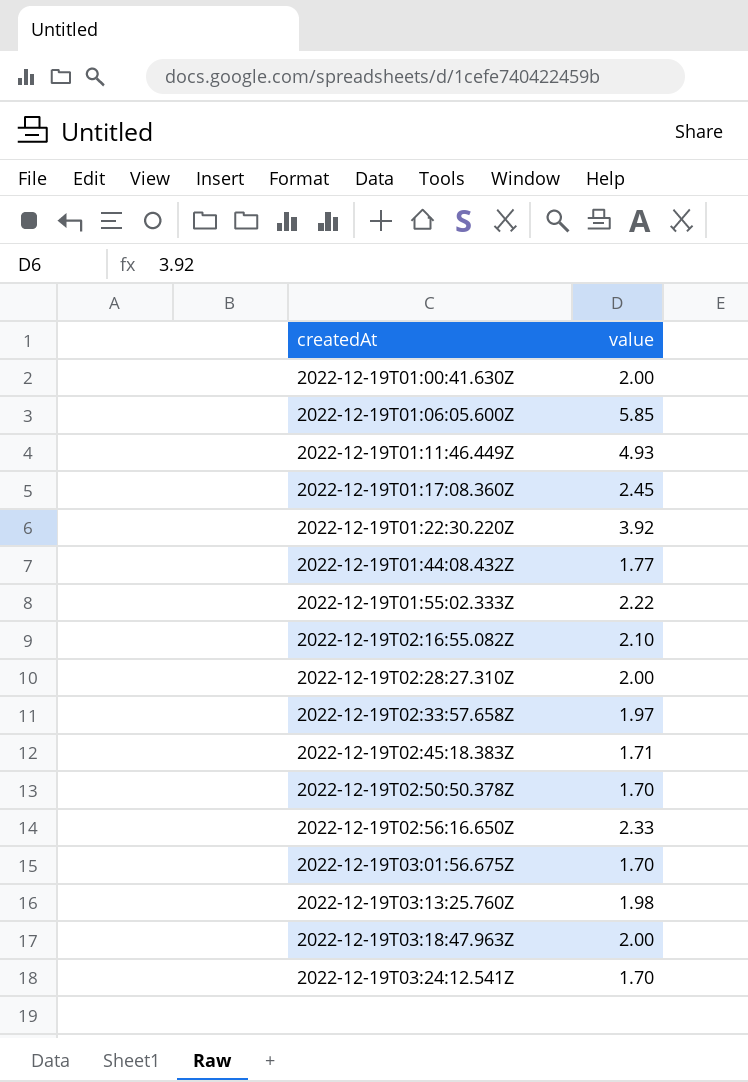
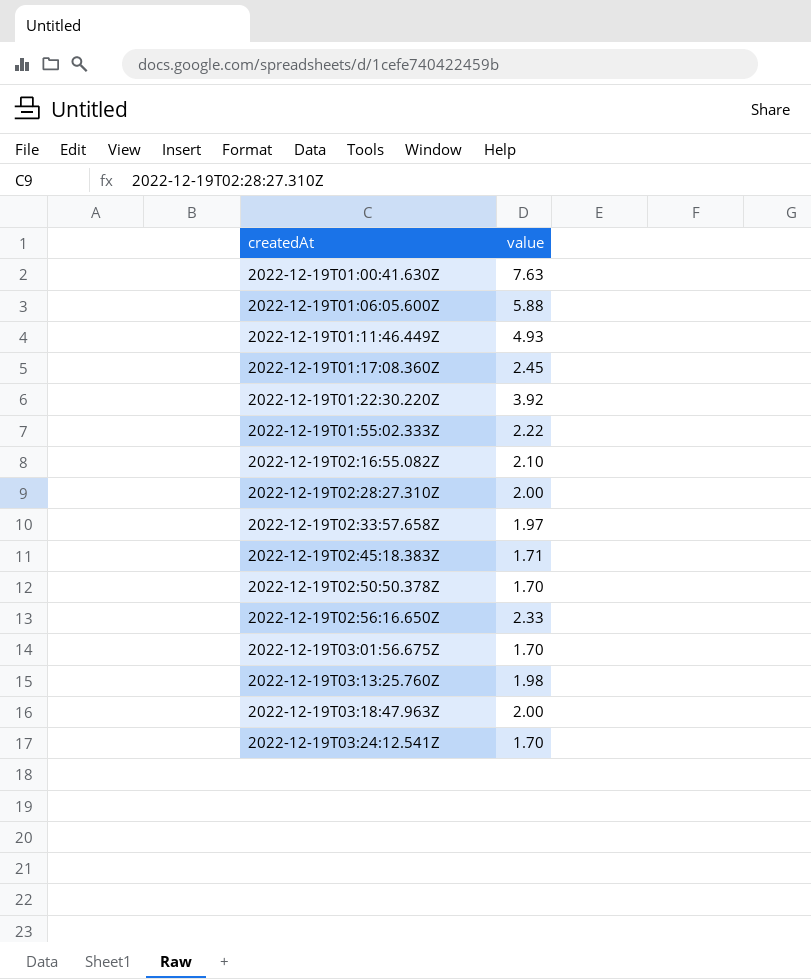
row 2022-12-19T01:44:08.432Z: 1.77 -> none
2022-12-19T01:00:41.630Z | value: 2.00 -> 7.63
2022-12-19T01:06:05.600Z | value: 5.85 -> 5.88

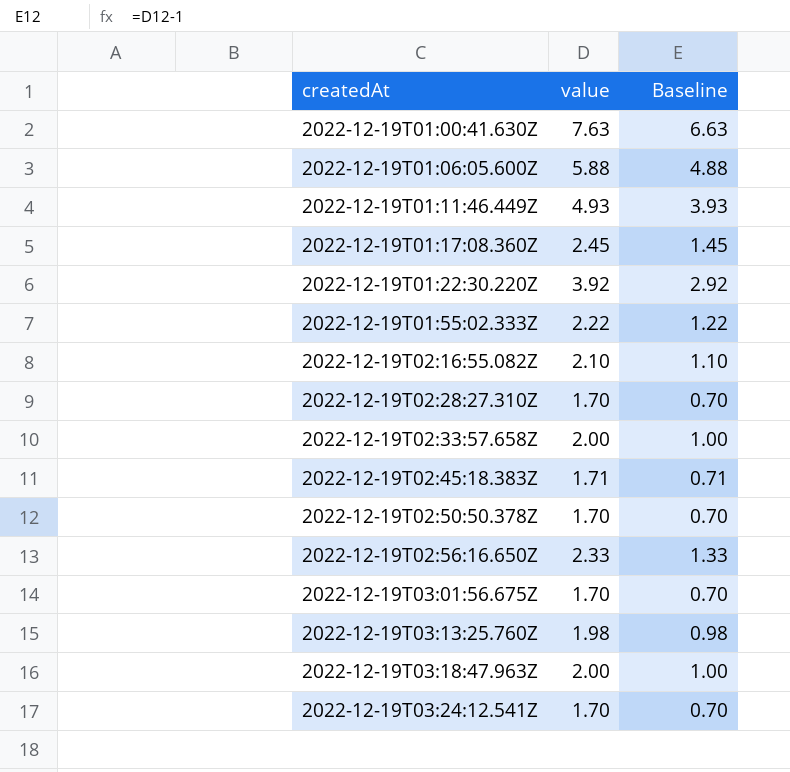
column Baseline | formula: none -> [value] - 1
2022-12-19T02:28:27.310Z | value: 2.00 -> 1.70
2022-12-19T02:33:57.658Z | value: 1.97 -> 2.00

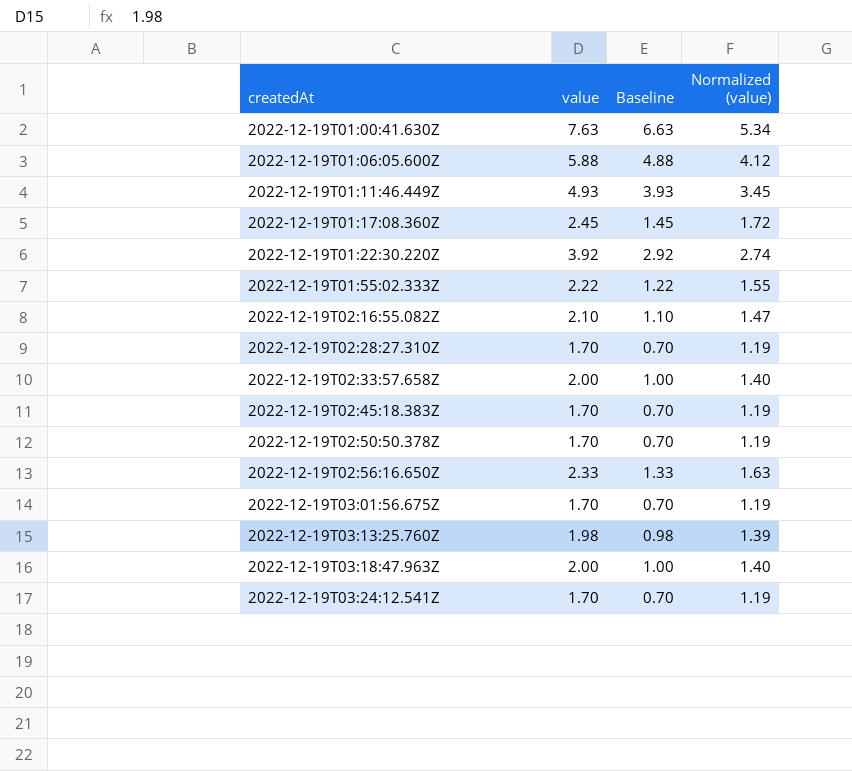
column Normalized (value) | formula: none -> [value] * 0.7
2022-12-19T02:45:18.383Z | value: 1.71 -> 1.70
2022-12-19T02:45:18.383Z | Baseline: 0.71 -> 0.70

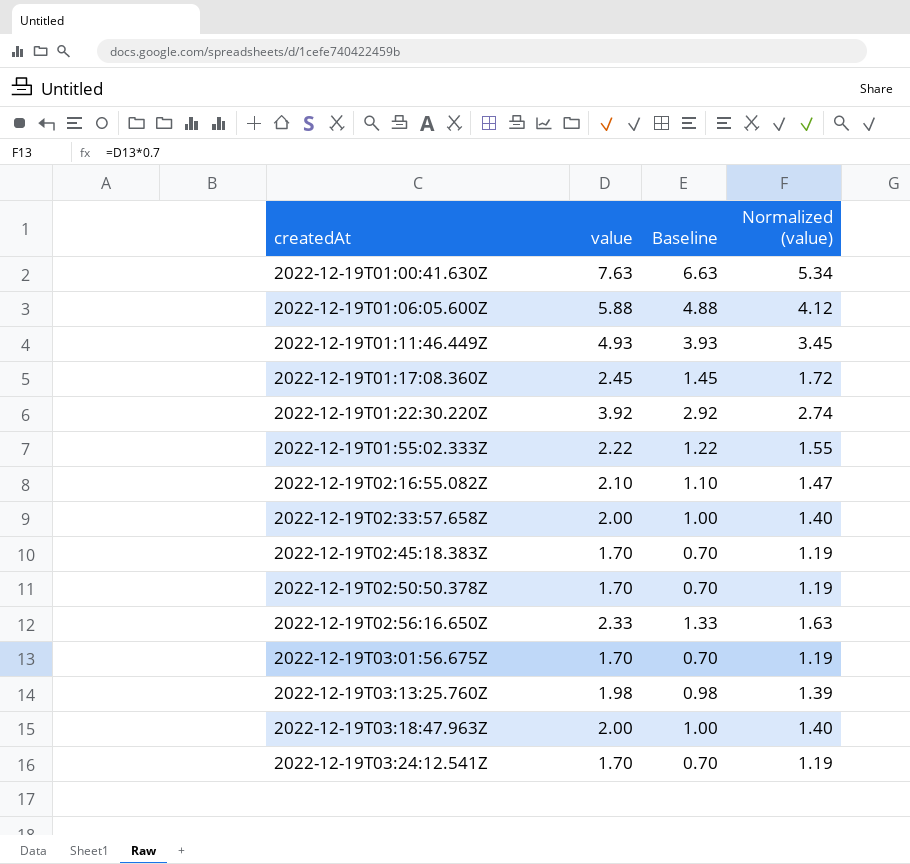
row 2022-12-19T02:28:27.310Z: 1.70 | 0.70 | 1.19 -> none

